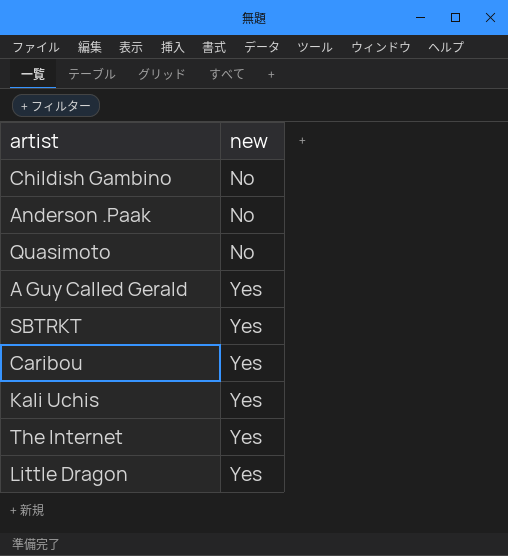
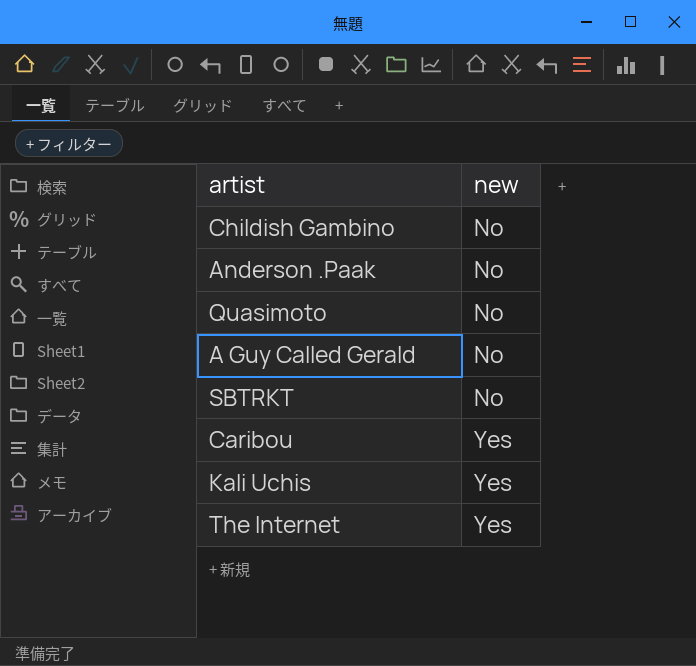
row Little Dragon: Yes -> none
A Guy Called Gerald | new: Yes -> No
SBTRKT | new: Yes -> No

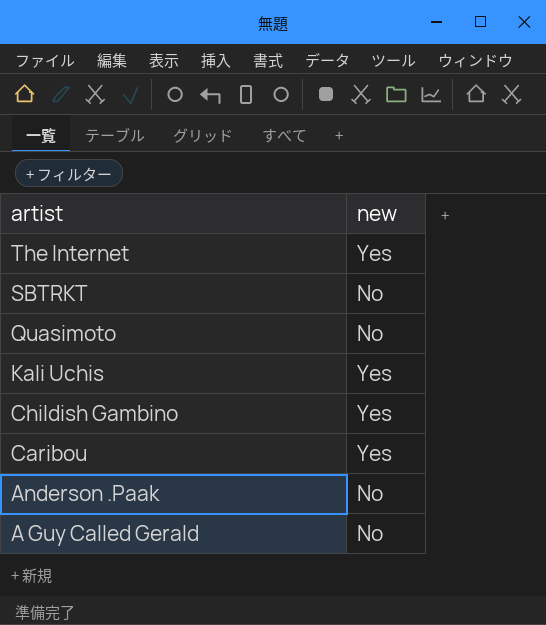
row order: new ascending -> artist descending
Childish Gambino | new: No -> Yes

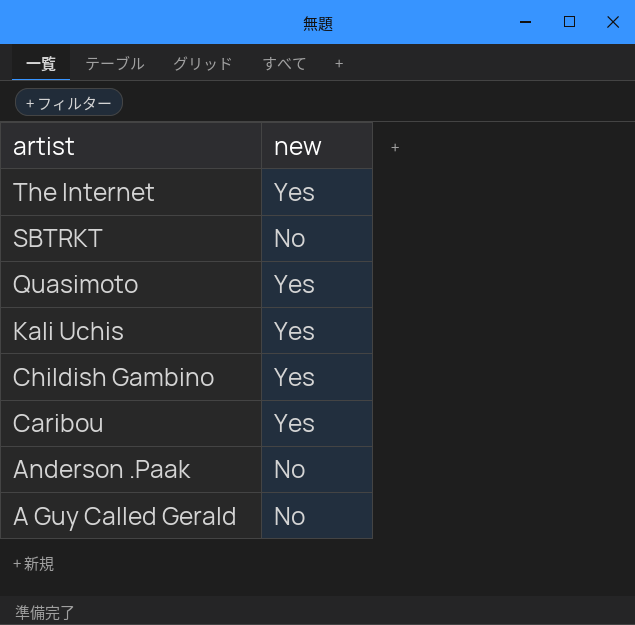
Quasimoto | new: No -> Yes

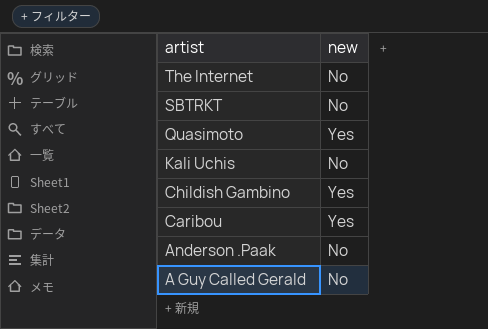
The Internet | new: Yes -> No
Kali Uchis | new: Yes -> No

